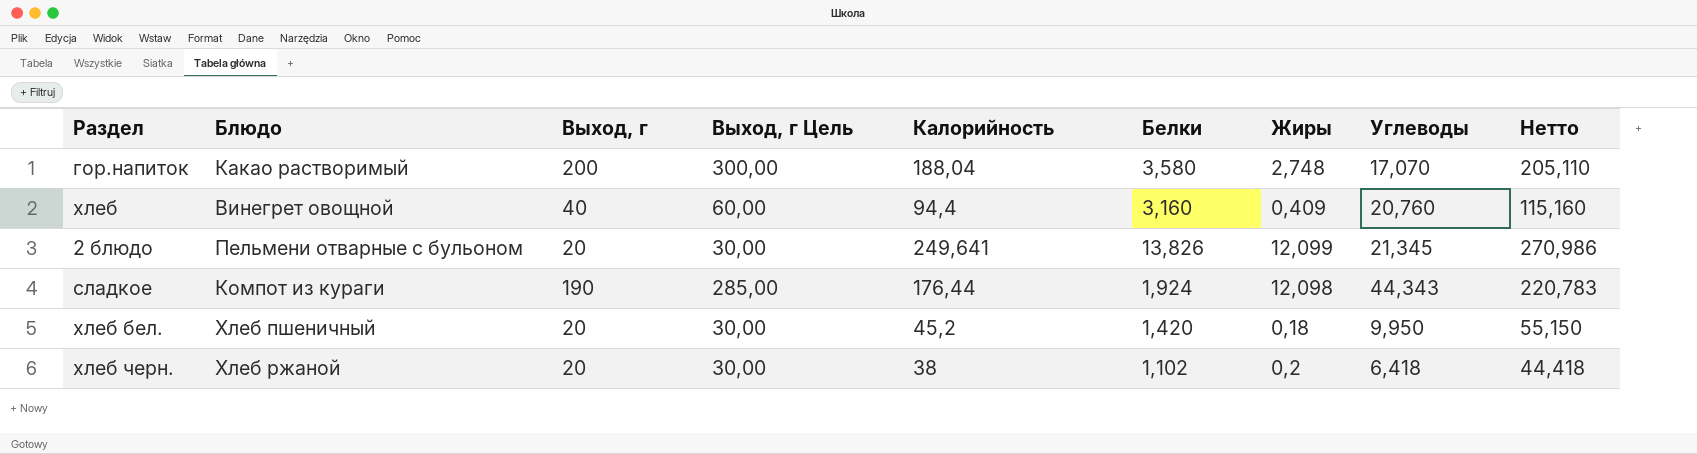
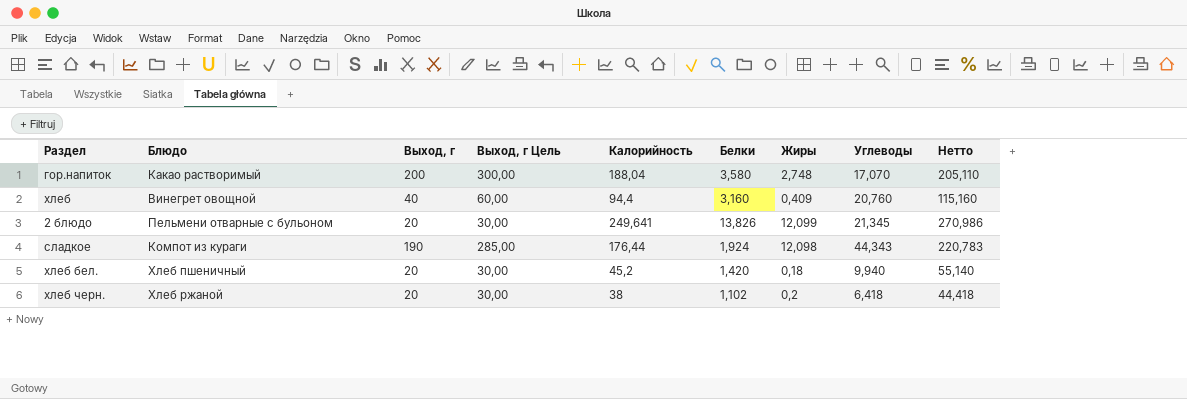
хлеб бел. | Углеводы: 9,950 -> 9,940
хлеб бел. | Нетто: 55,150 -> 55,140

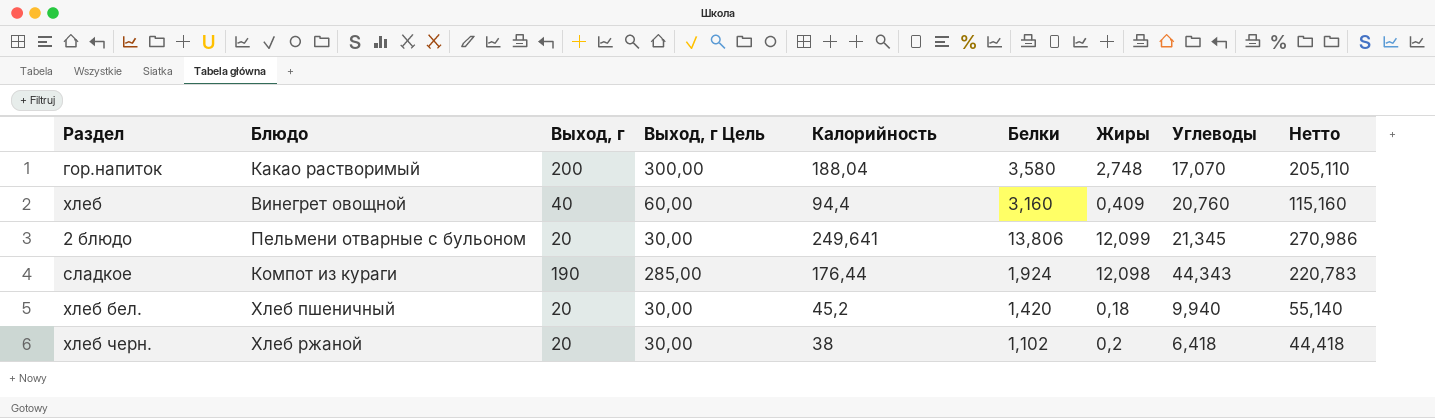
2 блюдо | Белки: 13,826 -> 13,806

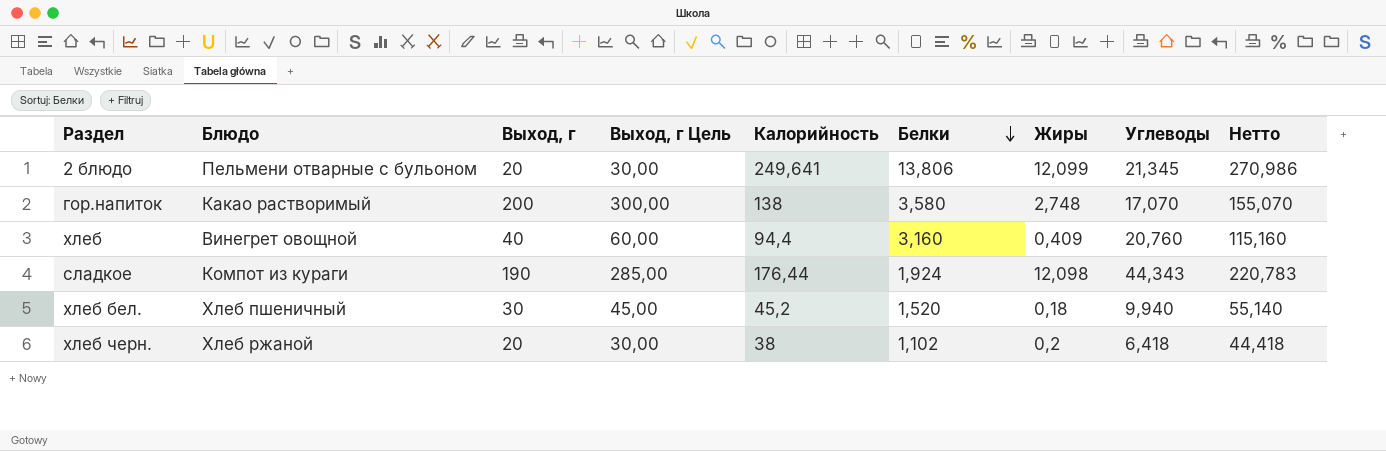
row order: none -> Белки descending
гор.напиток | Калорийность: 188,04 -> 138
гор.напиток | Нетто: 205,110 -> 155,070
хлеб бел. | Выход, г: 20 -> 30
хлеб бел. | Выход, г Цель: 30,00 -> 45,00
хлеб бел. | Белки: 1,420 -> 1,520

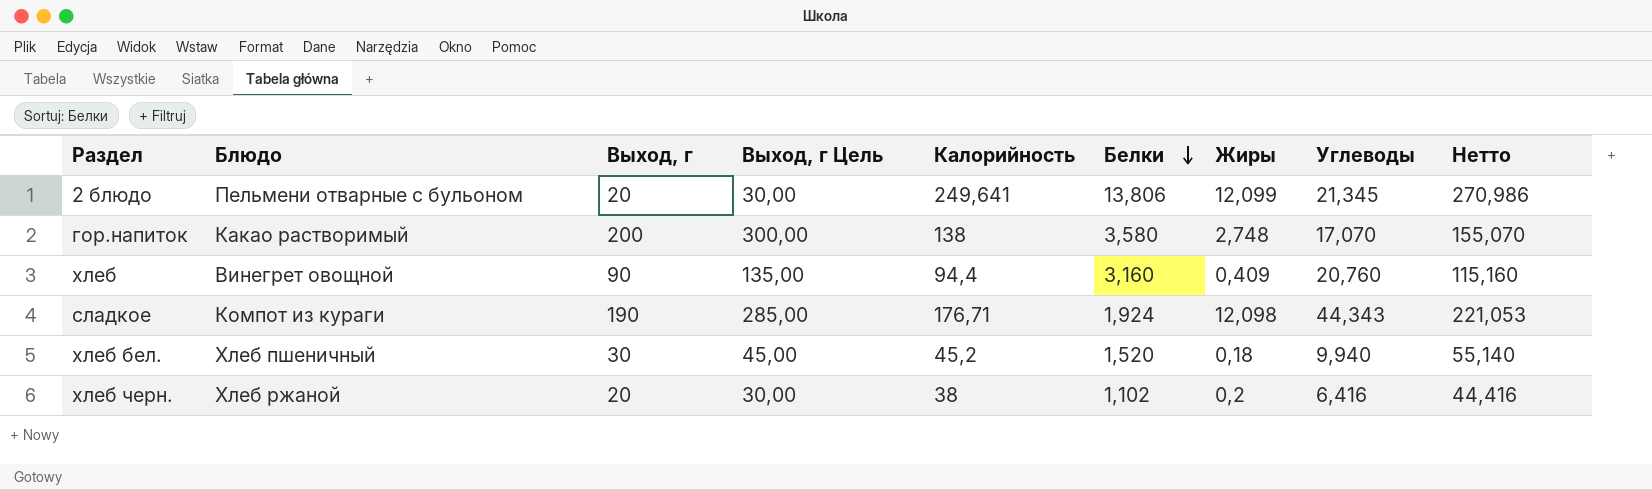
хлеб | Выход, г: 40 -> 90
хлеб | Выход, г Цель: 60,00 -> 135,00
сладкое | Калорийность: 176,44 -> 176,71
сладкое | Нетто: 220,783 -> 221,053
хлеб черн. | Углеводы: 6,418 -> 6,416
хлеб черн. | Нетто: 44,418 -> 44,416

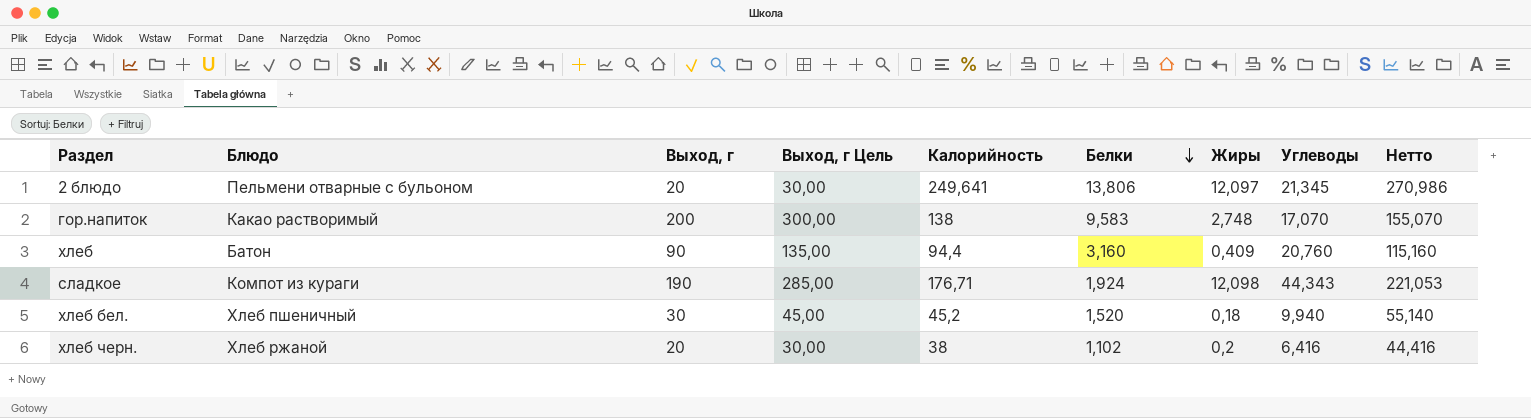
2 блюдо | Жиры: 12,099 -> 12,097
гор.напиток | Белки: 3,580 -> 9,583
хлеб | Блюдо: Винегрет овощной -> Батон

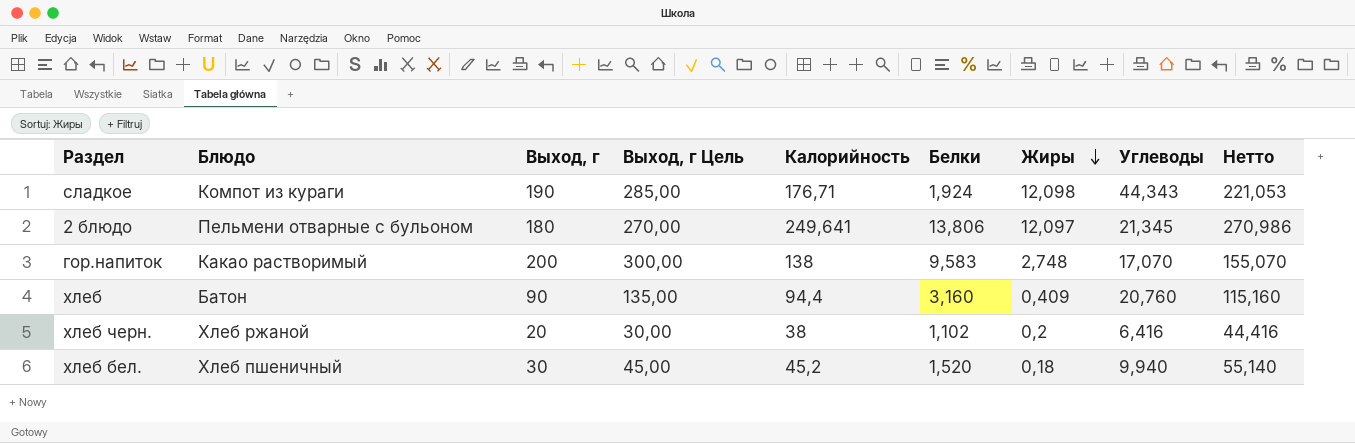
row order: Белки descending -> Жиры descending
2 блюдо | Выход, г: 20 -> 180
2 блюдо | Выход, г Цель: 30,00 -> 270,00

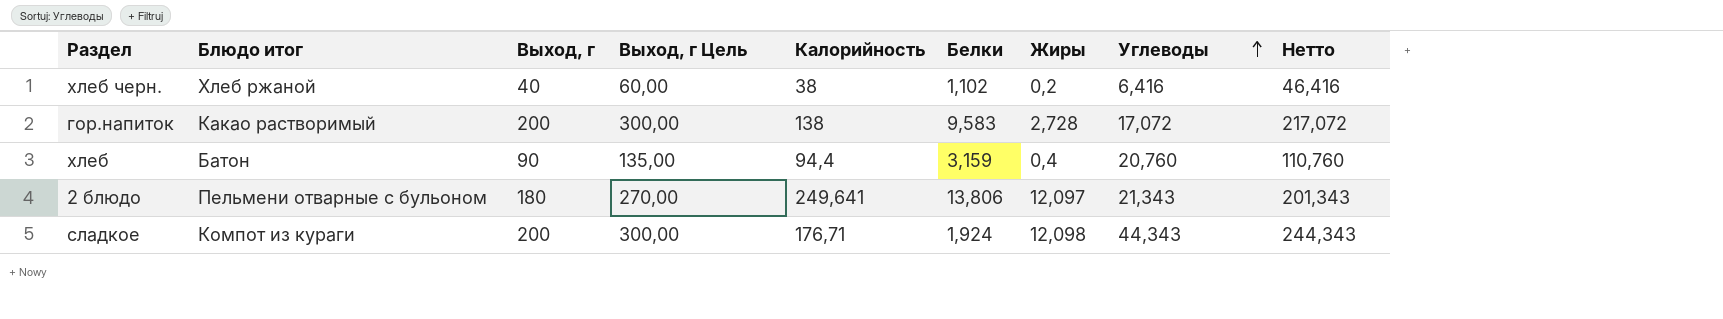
row order: Жиры descending -> Углеводы ascending
column name: Блюдо -> Блюдо итог
column Нетто | formula: [Калорийность] + [Углеводы] -> [Выход, г] + [Углеводы]
row хлеб бел.: Хлеб пшеничный | 30 | 45,00 | 45,2 | 1,520 | 0,18 | 9,940 | 55,140 -> none
хлеб черн. | Выход, г: 20 -> 40
хлеб черн. | Выход, г Цель: 30,00 -> 60,00
гор.напиток | Жиры: 2,748 -> 2,728
гор.напиток | Углеводы: 17,070 -> 17,072
хлеб | Белки: 3,160 -> 3,159
хлеб | Жиры: 0,409 -> 0,4
2 блюдо | Углеводы: 21,345 -> 21,343
сладкое | Выход, г: 190 -> 200
сладкое | Выход, г Цель: 285,00 -> 300,00

